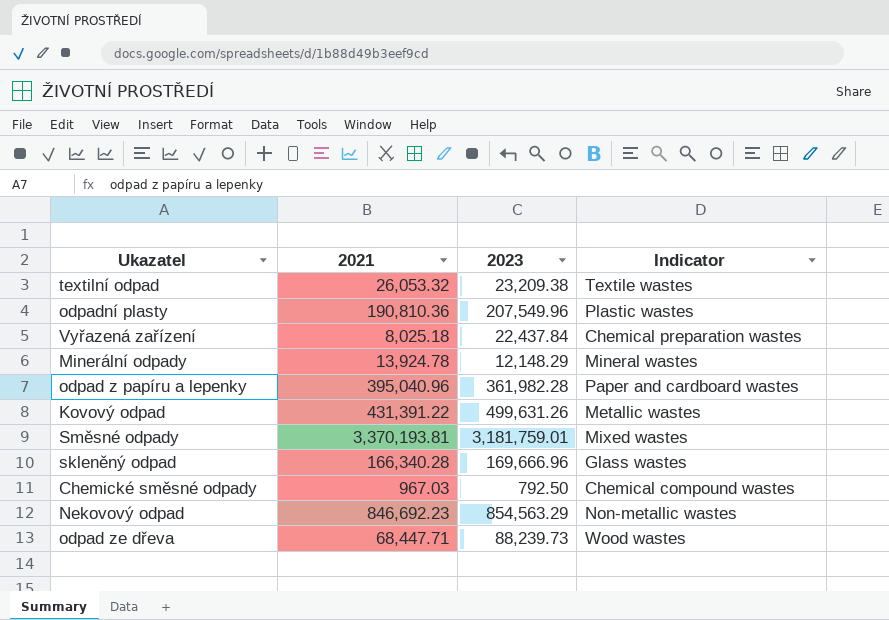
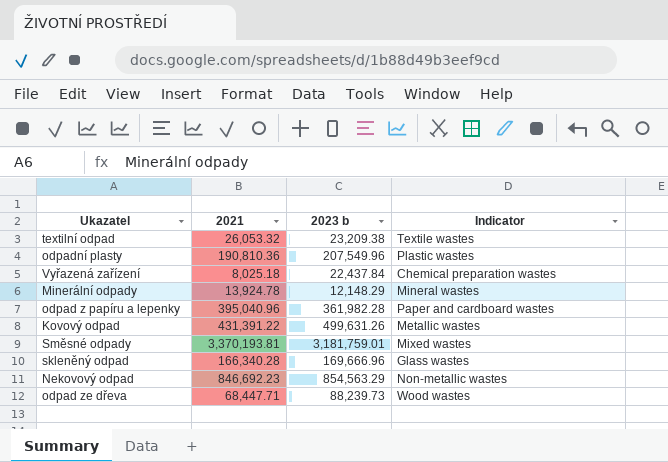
column name: 2023 -> 2023 b
row Chemické směsné odpady: 967.03 | 792.50 | Chemical compound wastes -> none

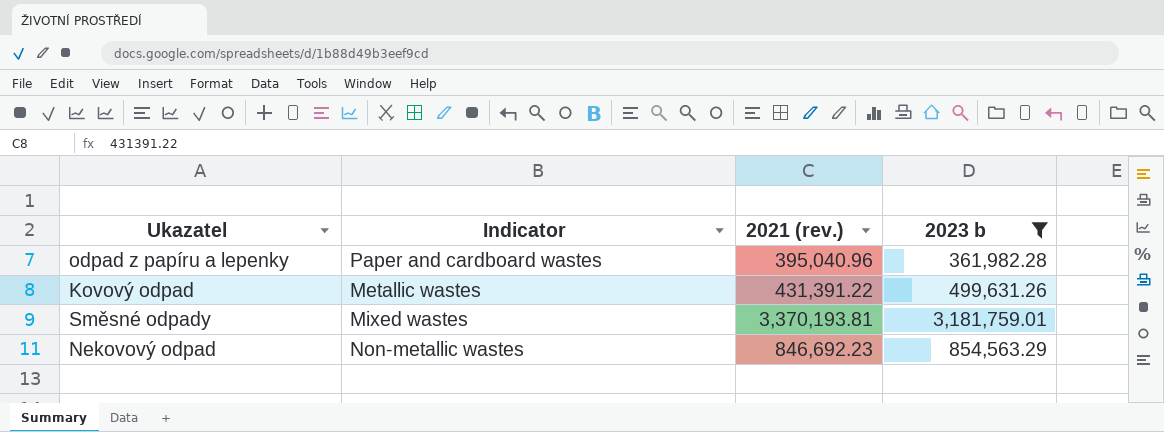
filter: none -> 2023 b >= 361,982.28
column Indicator | position: 4 -> 2
column name: 2021 -> 2021 (rev.)

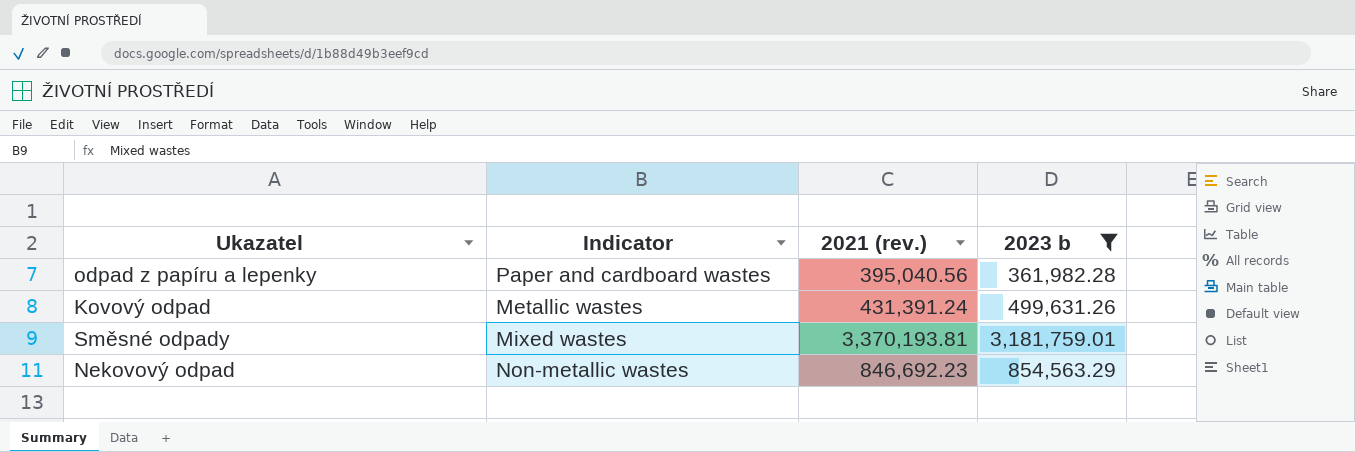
odpad z papíru a lepenky | 2021 (rev.): 395,040.96 -> 395,040.56
Kovový odpad | 2021 (rev.): 431,391.22 -> 431,391.24

